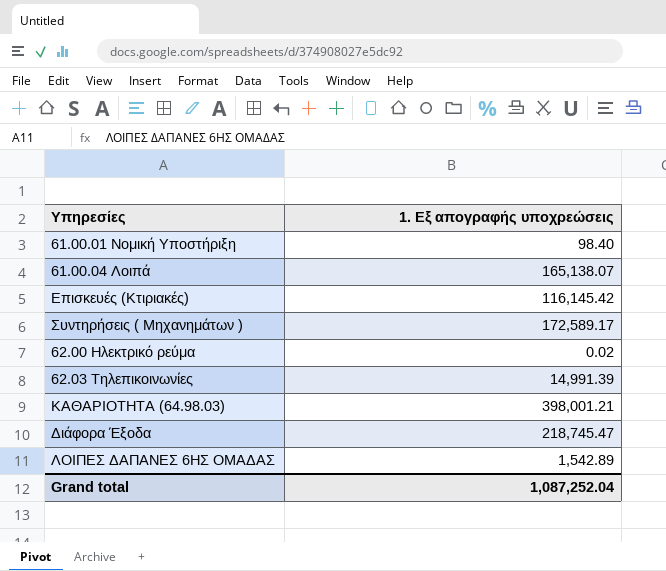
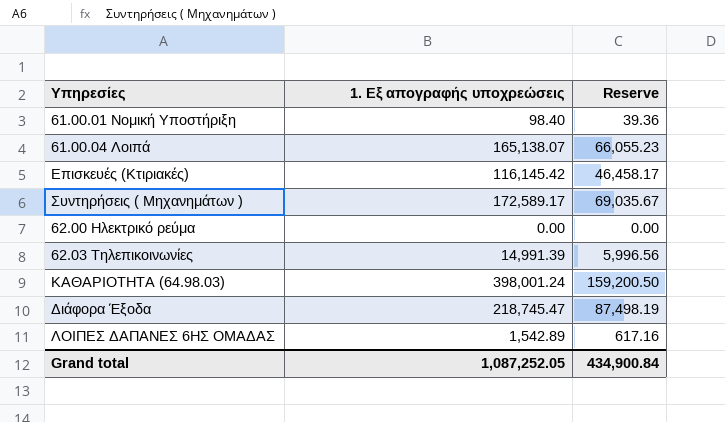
column Reserve | formula: none -> [1. Εξ απογραφής υποχρεώσεις] * 0.4
62.00 Ηλεκτρικό ρεύμα | 1. Εξ απογραφής υποχρεώσεις: 0.02 -> 0.00
ΚΑΘΑΡΙΟΤΗΤΑ (64.98.03) | 1. Εξ απογραφής υποχρεώσεις: 398,001.21 -> 398,001.24
Grand total | 1. Εξ απογραφής υποχρεώσεις: 1,087,252.04 -> 1,087,252.05

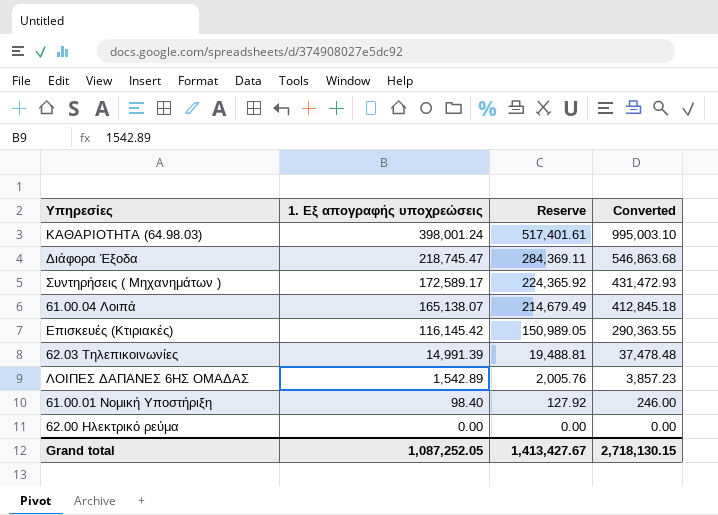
row order: none -> 1. Εξ απογραφής υποχρεώσεις descending
column Reserve | formula: [1. Εξ απογραφής υποχρεώσεις] * 0.4 -> [1. Εξ απογραφής υποχρεώσεις] * 1.3
column Converted | formula: none -> [1. Εξ απογραφής υποχρεώσεις] * 2.5
Grand total | Reserve: 434,900.84 -> 1,413,427.67

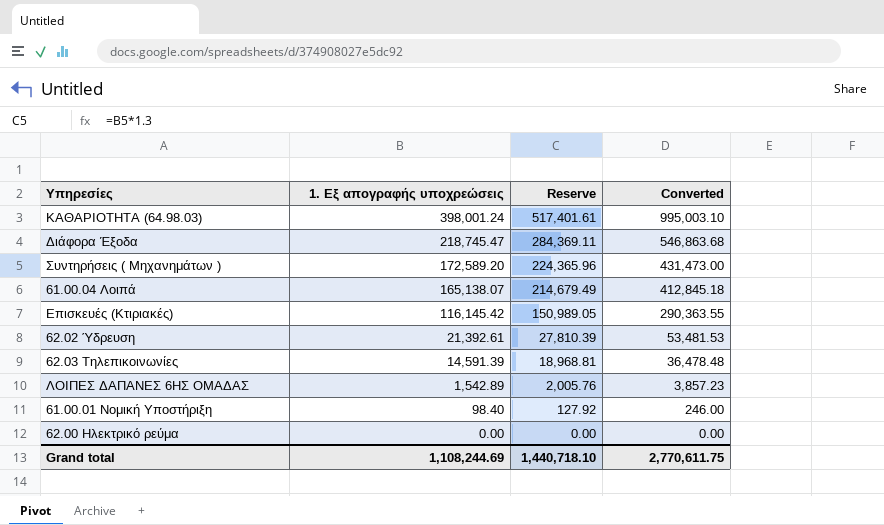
Συντηρήσεις ( Μηχανημάτων ) | 1. Εξ απογραφής υποχρεώσεις: 172,589.17 -> 172,589.20
Συντηρήσεις ( Μηχανημάτων ) | Reserve: 224,365.92 -> 224,365.96
Συντηρήσεις ( Μηχανημάτων ) | Converted: 431,472.93 -> 431,473.00
row 62.02 Ύδρευση: none -> 21,392.61 | 27,810.39 | 53,481.53
62.03 Τηλεπικοινωνίες | 1. Εξ απογραφής υποχρεώσεις: 14,991.39 -> 14,591.39
62.03 Τηλεπικοινωνίες | Reserve: 19,488.81 -> 18,968.81
62.03 Τηλεπικοινωνίες | Converted: 37,478.48 -> 36,478.48
Grand total | 1. Εξ απογραφής υποχρεώσεις: 1,087,252.05 -> 1,108,244.69
Grand total | Reserve: 1,413,427.67 -> 1,440,718.10
Grand total | Converted: 2,718,130.15 -> 2,770,611.75

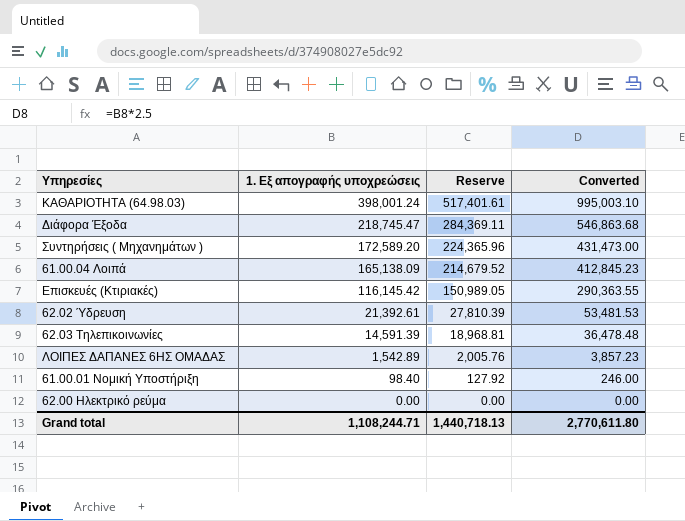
61.00.04 Λοιπά | 1. Εξ απογραφής υποχρεώσεις: 165,138.07 -> 165,138.09
61.00.04 Λοιπά | Reserve: 214,679.49 -> 214,679.52
61.00.04 Λοιπά | Converted: 412,845.18 -> 412,845.23
Grand total | 1. Εξ απογραφής υποχρεώσεις: 1,108,244.69 -> 1,108,244.71
Grand total | Reserve: 1,440,718.10 -> 1,440,718.13
Grand total | Converted: 2,770,611.75 -> 2,770,611.80

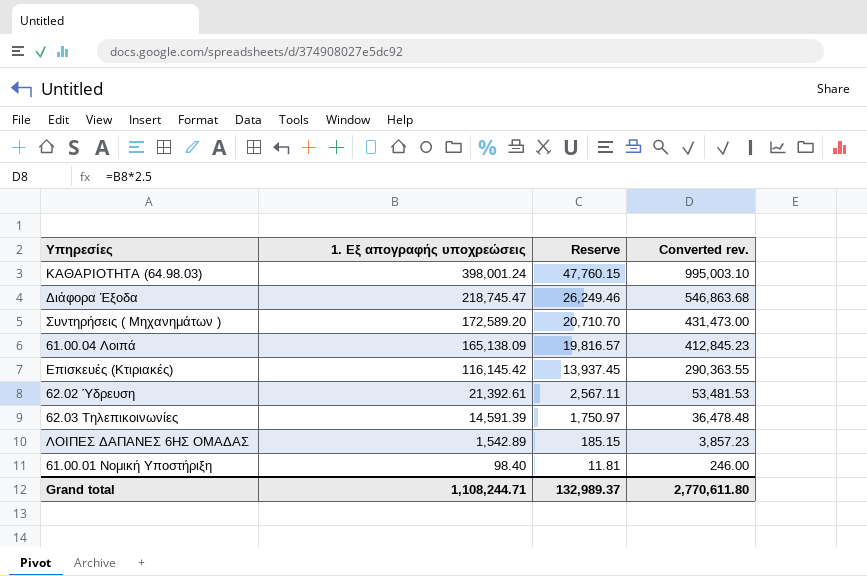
column Reserve | formula: [1. Εξ απογραφής υποχρεώσεις] * 1.3 -> [1. Εξ απογραφής υποχρεώσεις] * 0.12
column name: Converted -> Converted rev.
row 62.00 Ηλεκτρικό ρεύμα: 0.00 | 0.00 | 0.00 -> none
Grand total | Reserve: 1,440,718.13 -> 132,989.37

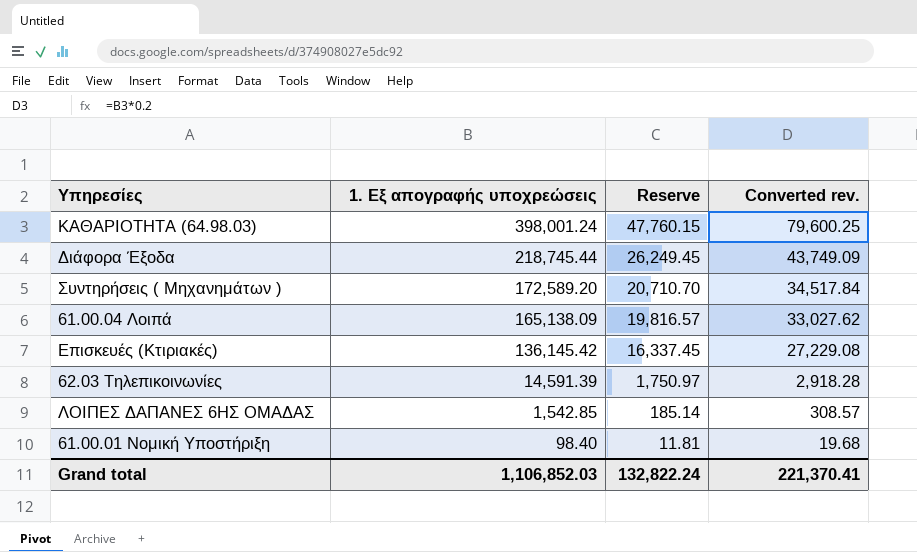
column Converted rev. | formula: [1. Εξ απογραφής υποχρεώσεις] * 2.5 -> [1. Εξ απογραφής υποχρεώσεις] * 0.2
row 62.02 Ύδρευση: 21,392.61 | 2,567.11 | 53,481.53 -> none
Διάφορα Έξοδα | 1. Εξ απογραφής υποχρεώσεις: 218,745.47 -> 218,745.44
Διάφορα Έξοδα | Reserve: 26,249.46 -> 26,249.45
Επισκευές (Κτιριακές) | 1. Εξ απογραφής υποχρεώσεις: 116,145.42 -> 136,145.42
Επισκευές (Κτιριακές) | Reserve: 13,937.45 -> 16,337.45
ΛΟΙΠΕΣ ΔΑΠΑΝΕΣ 6ΗΣ ΟΜΑΔΑΣ | 1. Εξ απογραφής υποχρεώσεις: 1,542.89 -> 1,542.85
ΛΟΙΠΕΣ ΔΑΠΑΝΕΣ 6ΗΣ ΟΜΑΔΑΣ | Reserve: 185.15 -> 185.14
Grand total | 1. Εξ απογραφής υποχρεώσεις: 1,108,244.71 -> 1,106,852.03
Grand total | Reserve: 132,989.37 -> 132,822.24
Grand total | Converted rev.: 2,770,611.80 -> 221,370.41

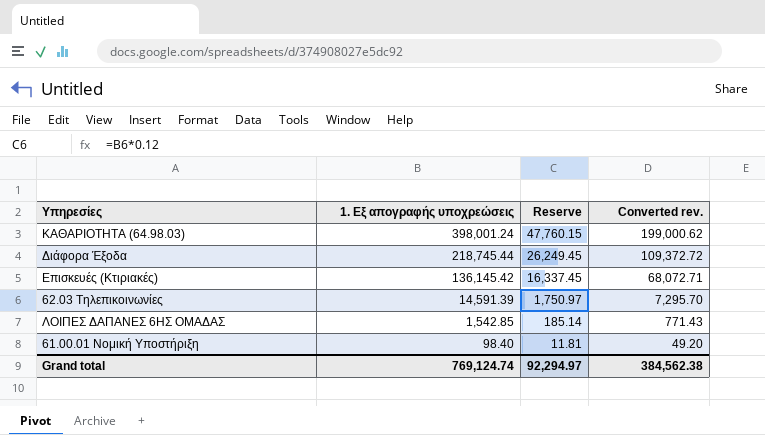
column Converted rev. | formula: [1. Εξ απογραφής υποχρεώσεις] * 0.2 -> [1. Εξ απογραφής υποχρεώσεις] * 0.5
row Συντηρήσεις ( Μηχανημάτων ): 172,589.20 | 20,710.70 | 34,517.84 -> none
row 61.00.04 Λοιπά: 165,138.09 | 19,816.57 | 33,027.62 -> none
Grand total | 1. Εξ απογραφής υποχρεώσεις: 1,106,852.03 -> 769,124.74
Grand total | Reserve: 132,822.24 -> 92,294.97
Grand total | Converted rev.: 221,370.41 -> 384,562.38

